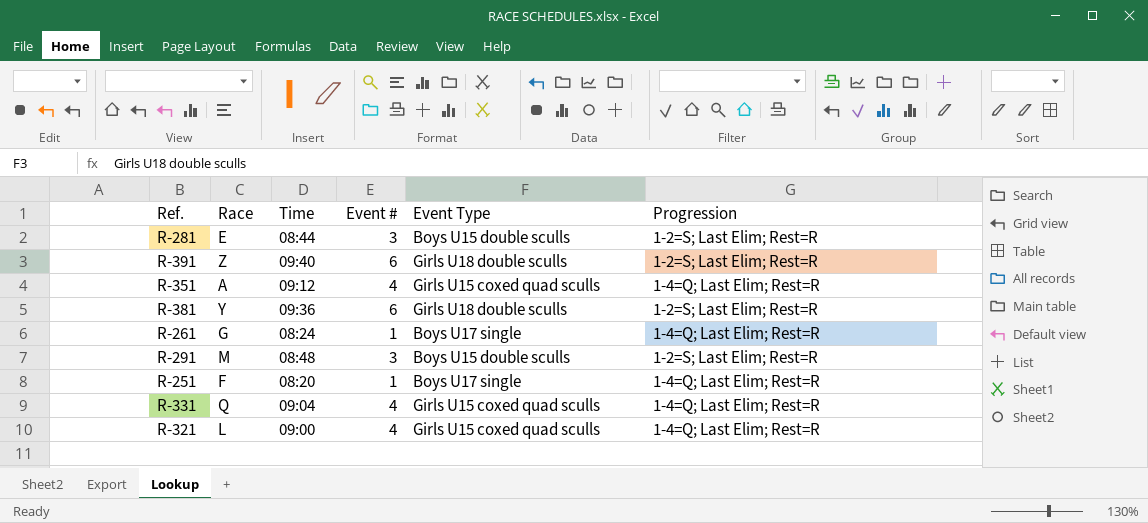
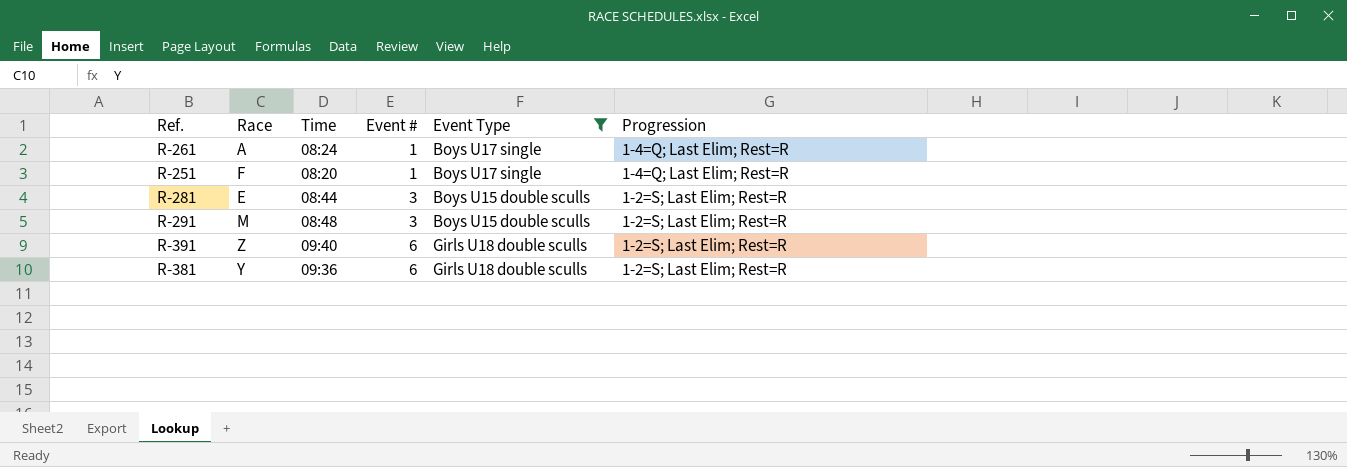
filter: none -> Event Type != Girls U15 coxed quad sculls
row order: none -> Event # ascending
R-261 | Race: G -> A

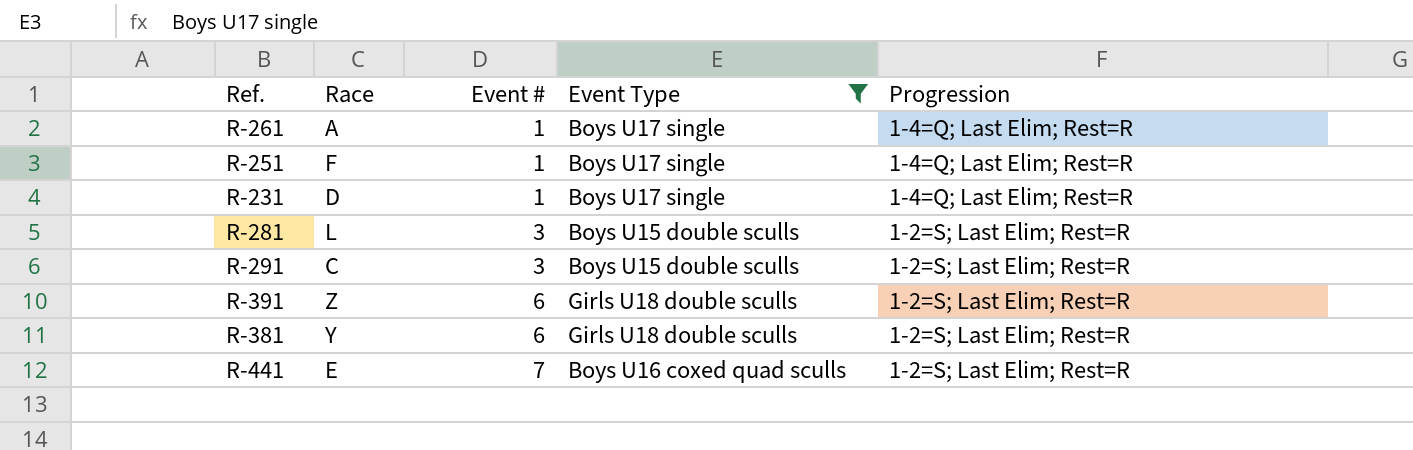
column Time | position: 3 -> none
row R-231: none -> D | 1 | Boys U17 single | 1-4=Q; Last Elim; Rest=R
R-281 | Race: E -> L
R-291 | Race: M -> C
row R-441: none -> E | 7 | Boys U16 coxed quad sculls | 1-2=S; Last Elim; Rest=R

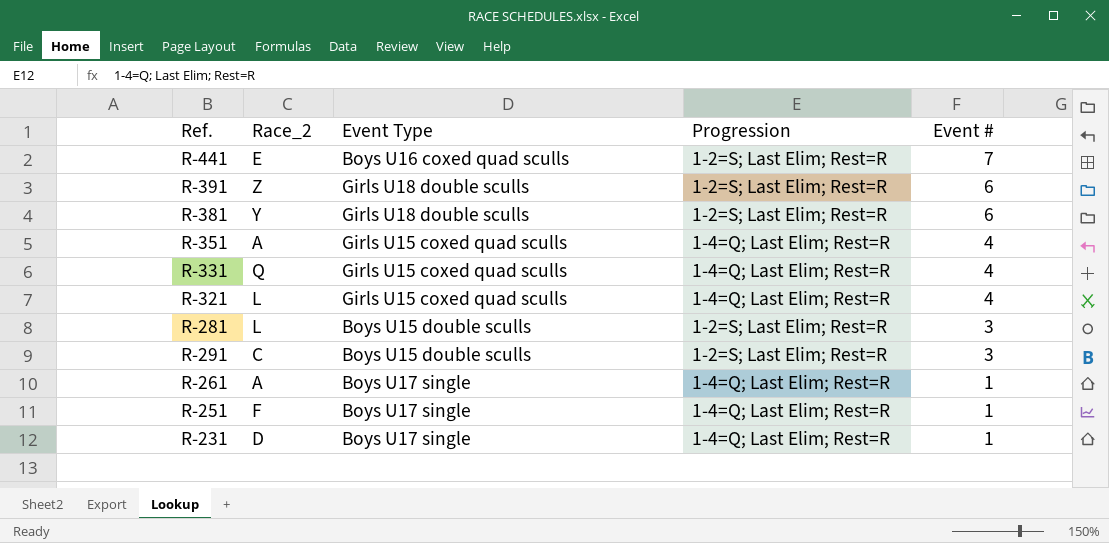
filter: Event Type != Girls U15 coxed quad sculls -> none
row order: Event # ascending -> Event # descending
column name: Race -> Race_2
column Event # | position: 3 -> 5

